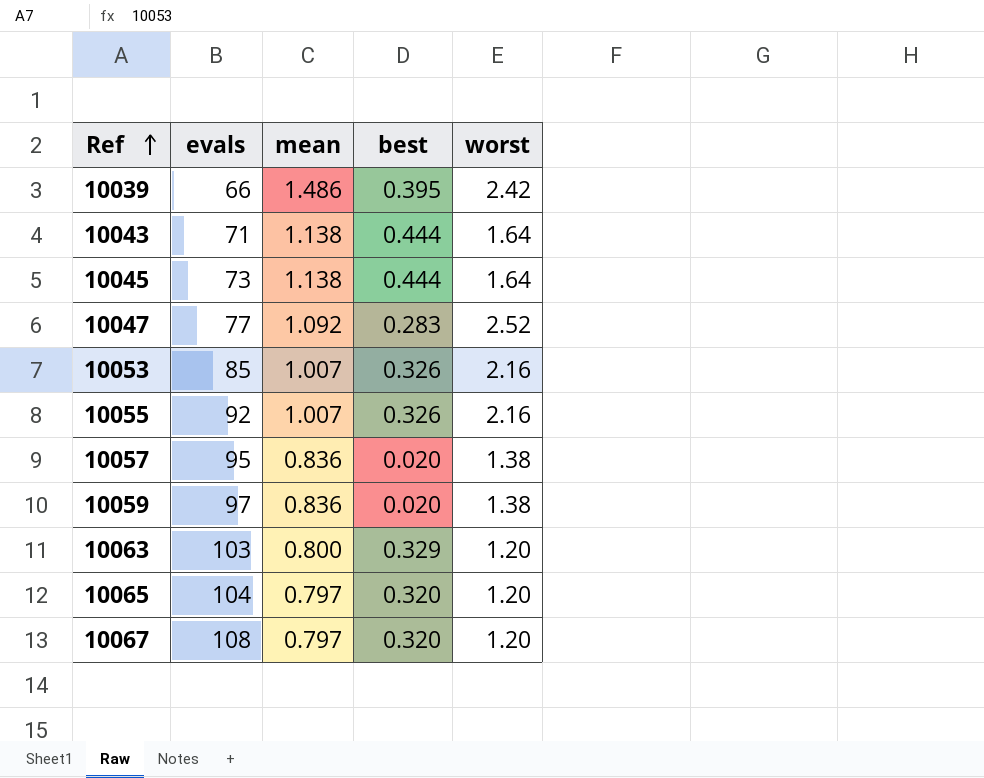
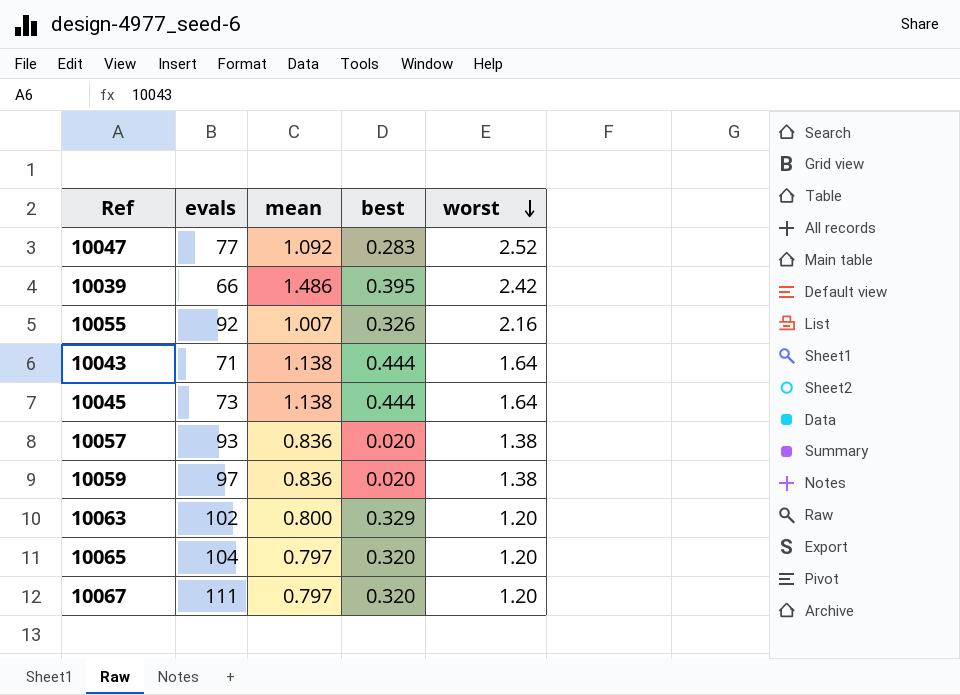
row order: Ref ascending -> worst descending
row 10053: 85 | 1.007 | 0.326 | 2.16 -> none
10057 | evals: 95 -> 93
10063 | evals: 103 -> 102
10067 | evals: 108 -> 111

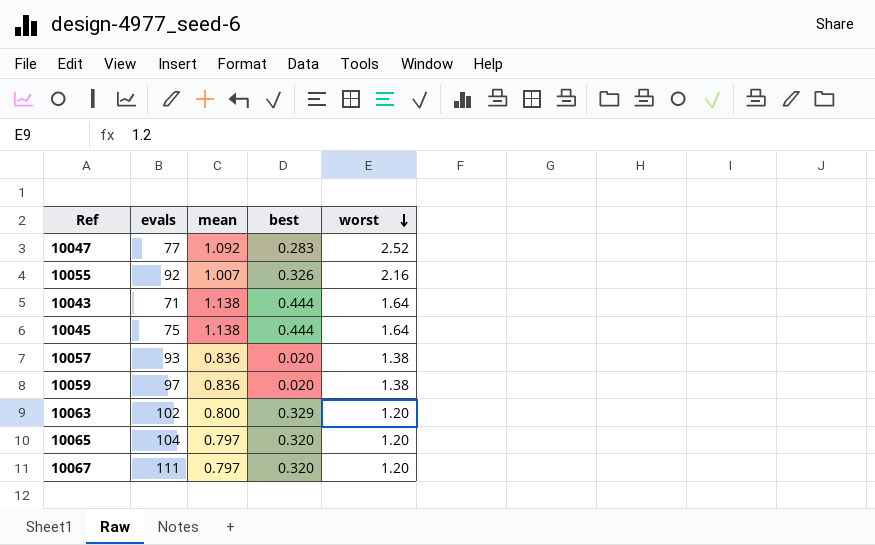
row 10039: 66 | 1.486 | 0.395 | 2.42 -> none
10045 | evals: 73 -> 75

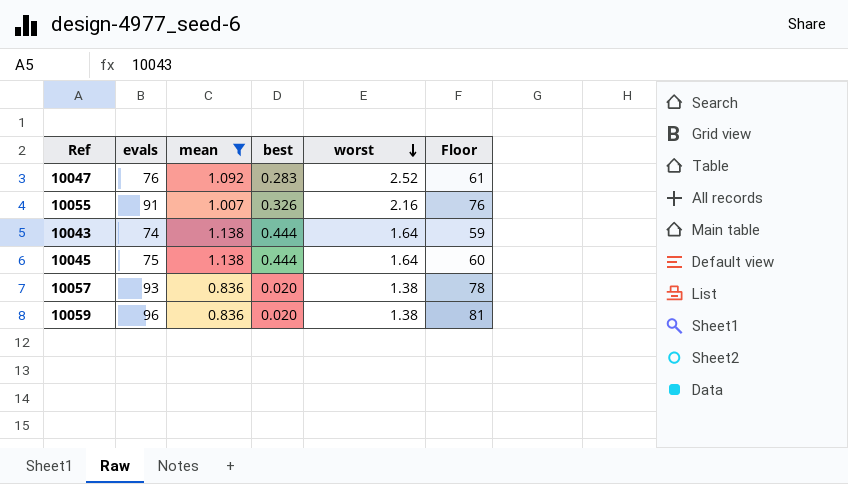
filter: none -> mean >= 0.836
column Floor | formula: none -> [evals] - 15
10047 | evals: 77 -> 76
10055 | evals: 92 -> 91
10043 | evals: 71 -> 74
10059 | evals: 97 -> 96

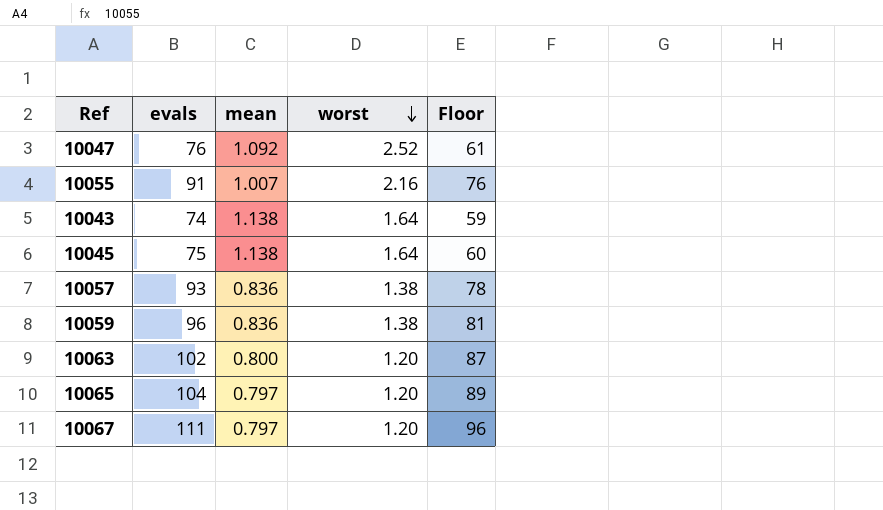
filter: mean >= 0.836 -> none
column best | position: 4 -> none

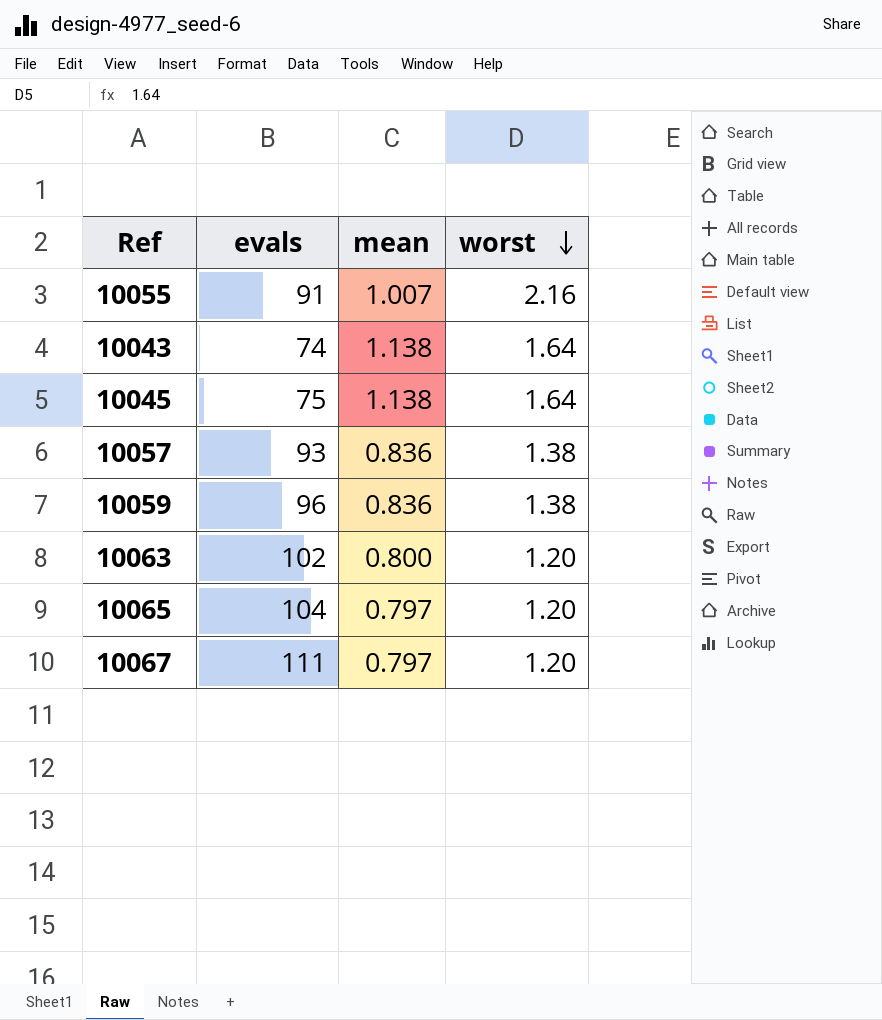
column Floor | formula: [evals] - 15 -> none
row 10047: 76 | 1.092 | 2.52 | 61 -> none

